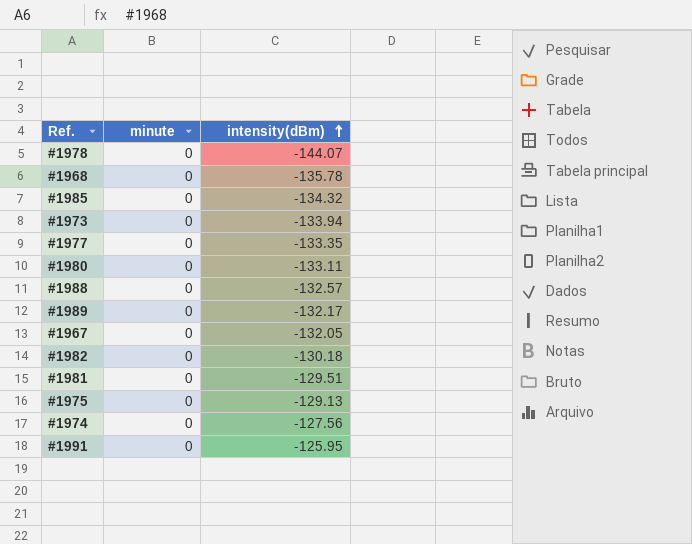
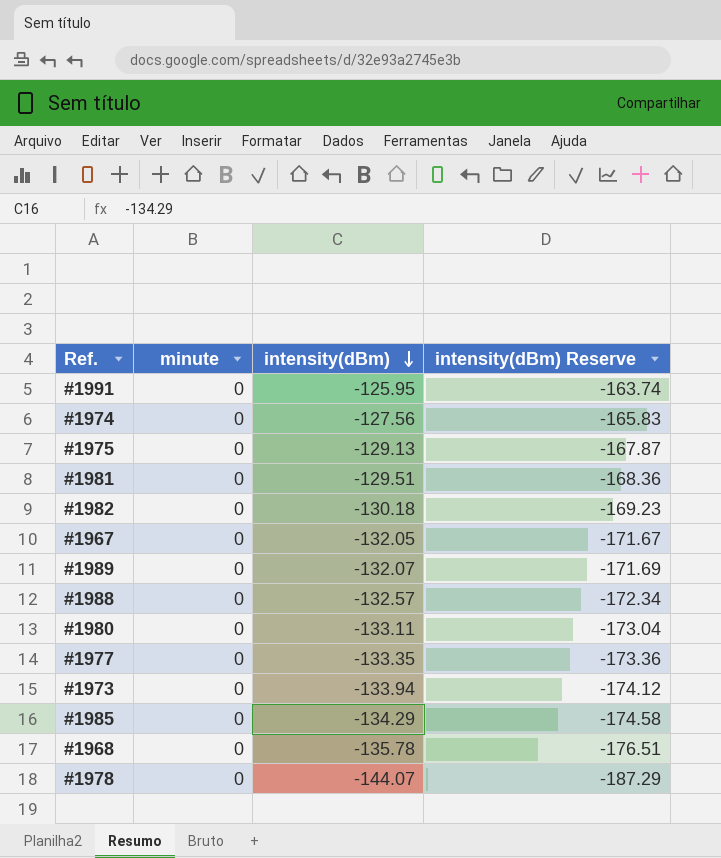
row order: intensity(dBm) ascending -> intensity(dBm) descending
column intensity(dBm) Reserve | formula: none -> [intensity(dBm)] * 1.3
#1989 | intensity(dBm): -132.17 -> -132.07
#1985 | intensity(dBm): -134.32 -> -134.29

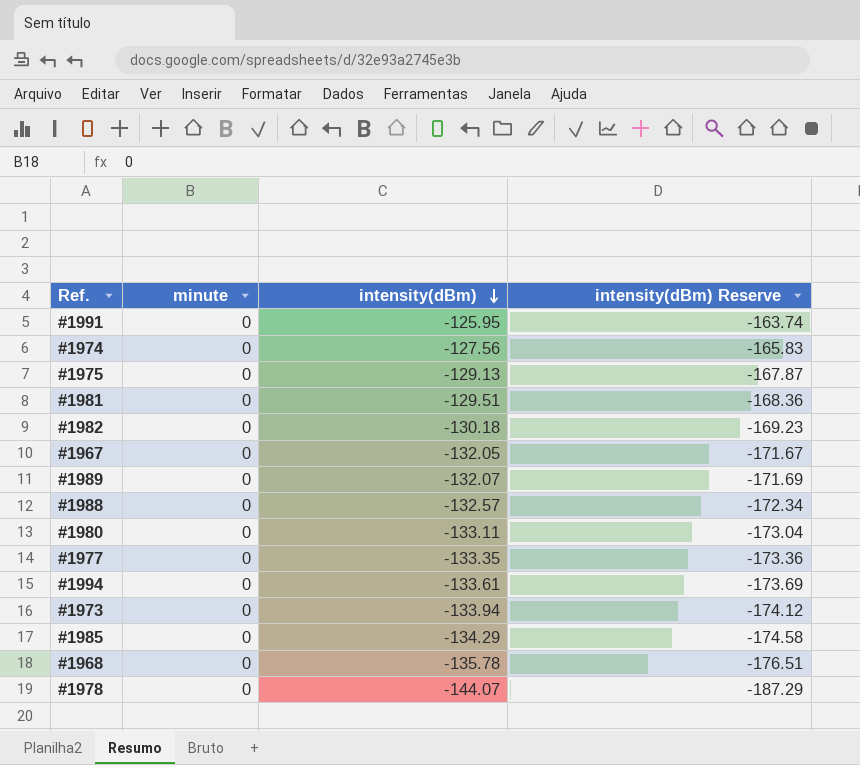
row #1994: none -> 0 | -133.61 | -173.69

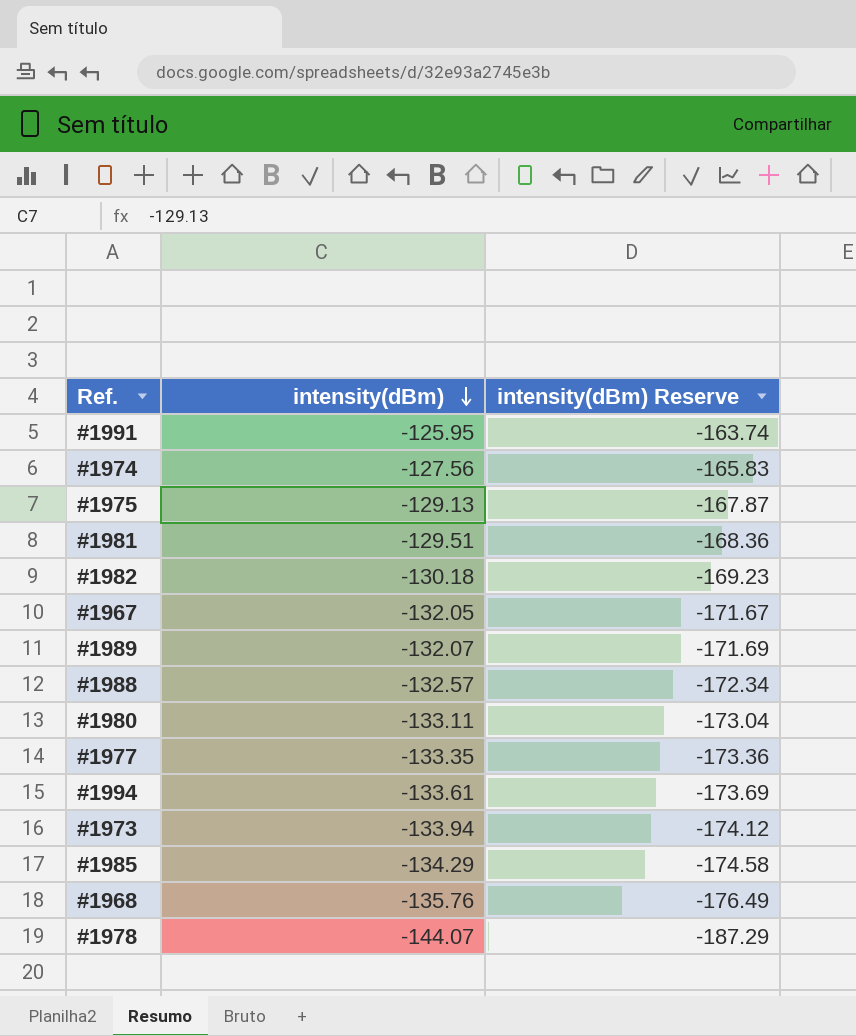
column minute | position: 2 -> none
#1968 | intensity(dBm): -135.78 -> -135.76
#1968 | intensity(dBm) Reserve: -176.51 -> -176.49

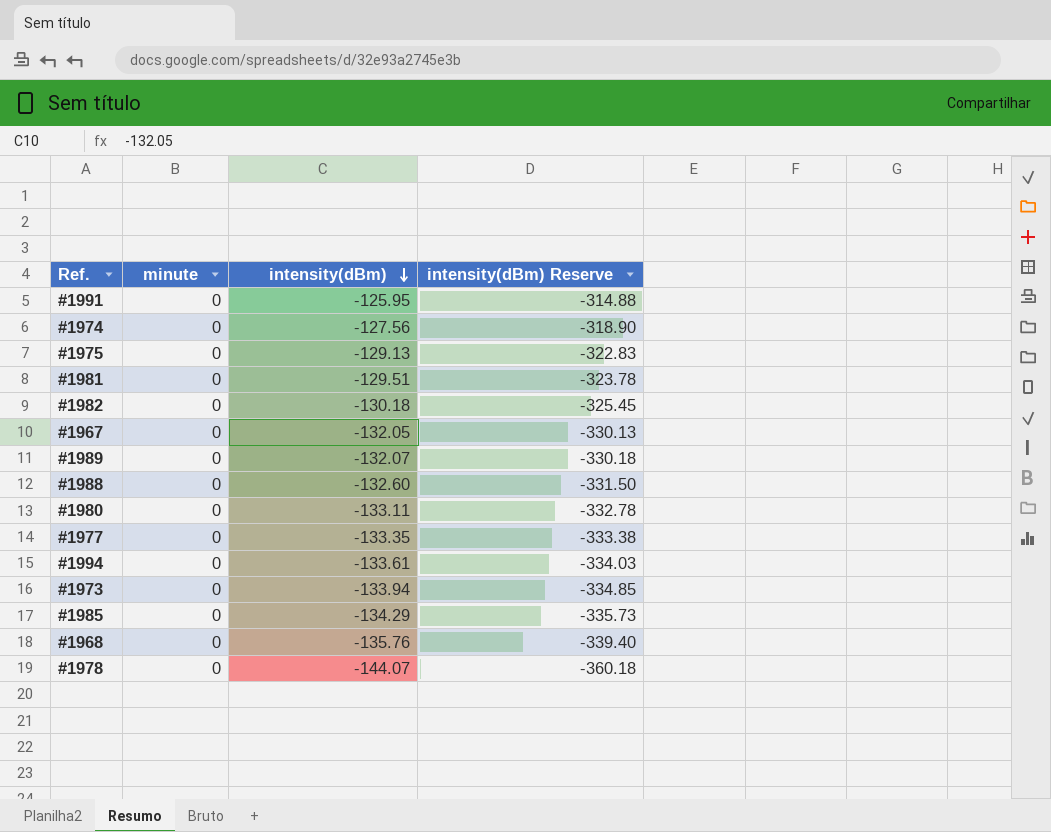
column minute | position: none -> 2
column intensity(dBm) Reserve | formula: [intensity(dBm)] * 1.3 -> [intensity(dBm)] * 2.5
#1988 | intensity(dBm): -132.57 -> -132.60

